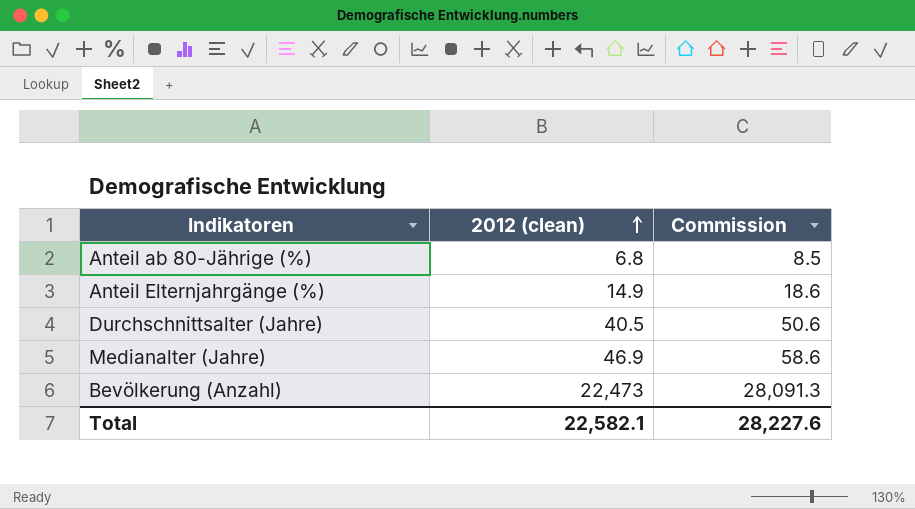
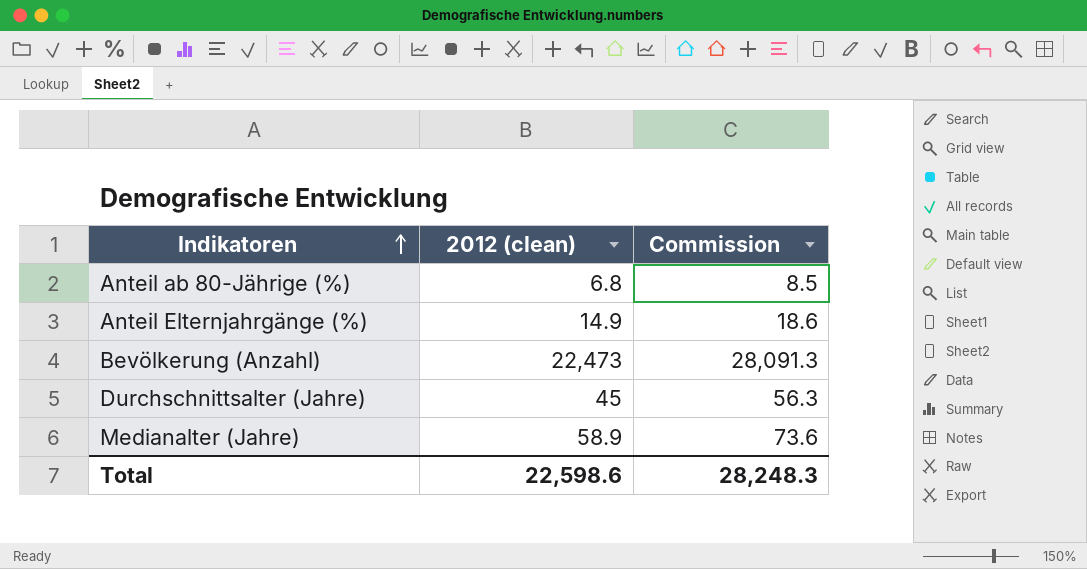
row order: 2012 (clean) ascending -> Indikatoren ascending
Durchschnittsalter (Jahre) | 2012 (clean): 40.5 -> 45
Durchschnittsalter (Jahre) | Commission: 50.6 -> 56.3
Medianalter (Jahre) | 2012 (clean): 46.9 -> 58.9
Medianalter (Jahre) | Commission: 58.6 -> 73.6
Total | 2012 (clean): 22,582.1 -> 22,598.6
Total | Commission: 28,227.6 -> 28,248.3

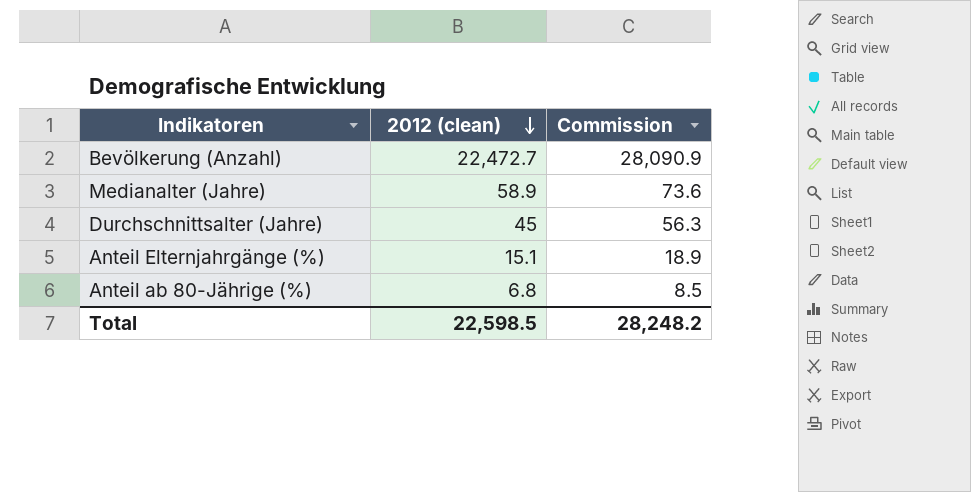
row order: Indikatoren ascending -> 2012 (clean) descending
Bevölkerung (Anzahl) | 2012 (clean): 22,473 -> 22,472.7
Bevölkerung (Anzahl) | Commission: 28,091.3 -> 28,090.9
Anteil Elternjahrgänge (%) | 2012 (clean): 14.9 -> 15.1
Anteil Elternjahrgänge (%) | Commission: 18.6 -> 18.9
Total | 2012 (clean): 22,598.6 -> 22,598.5
Total | Commission: 28,248.3 -> 28,248.2

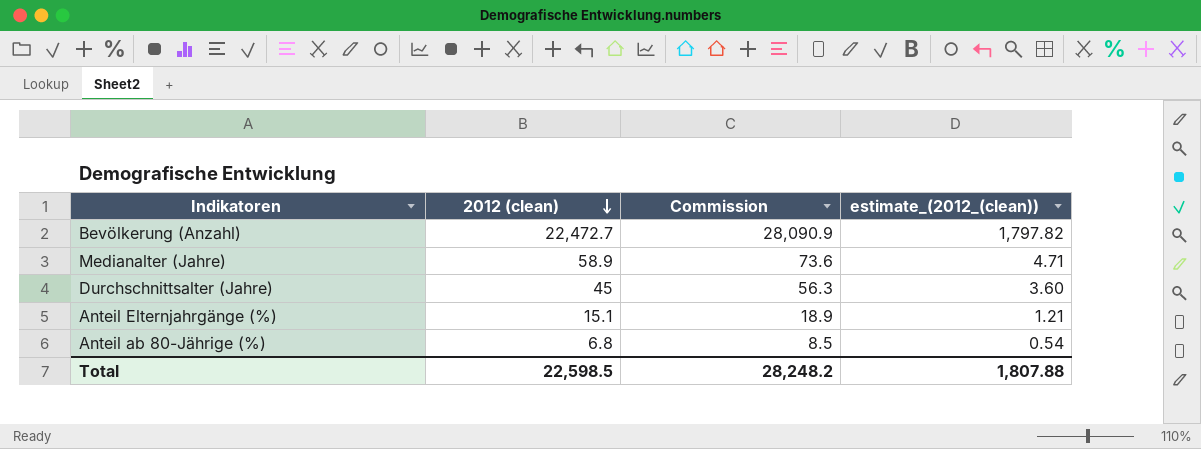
column estimate_(2012_(clean)) | formula: none -> [2012 (clean)] * 0.08

